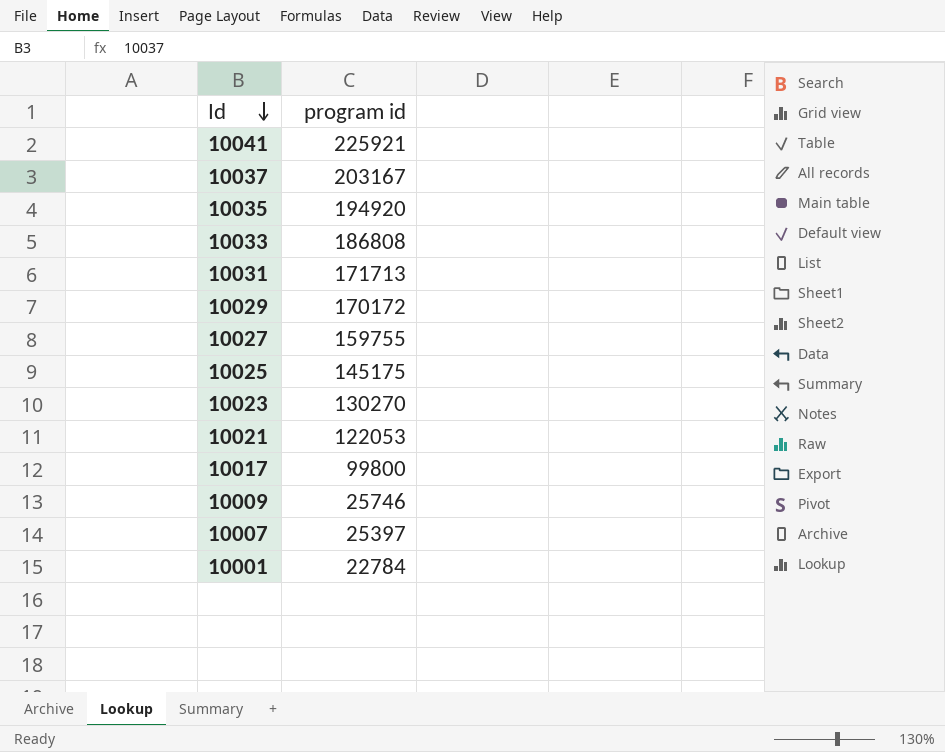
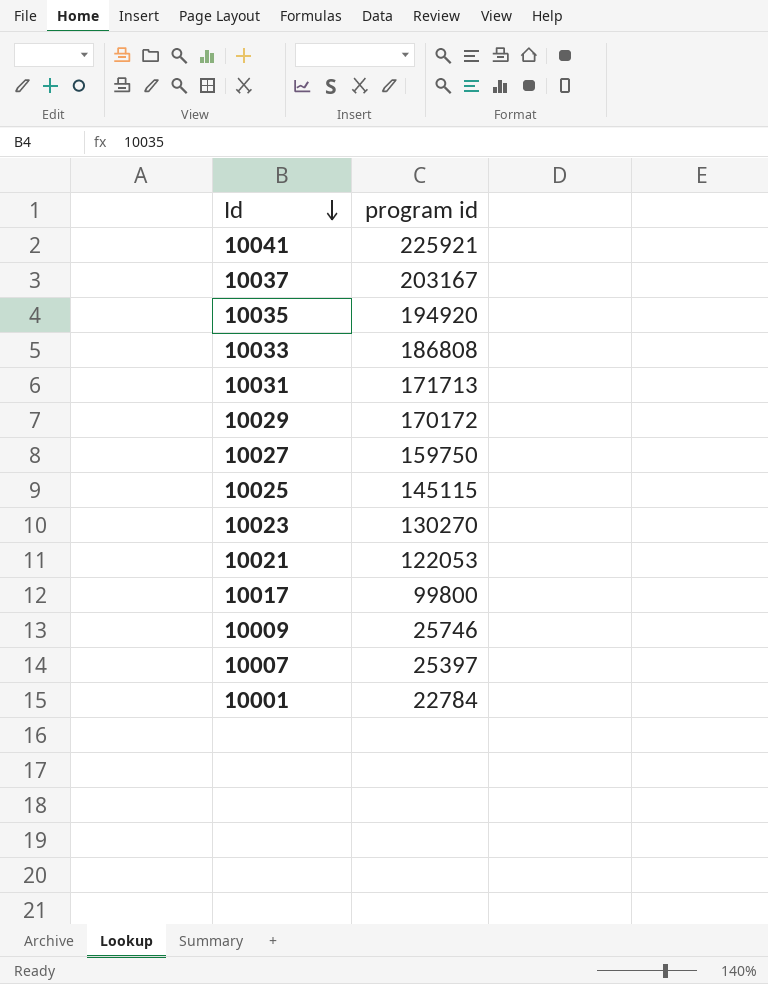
10027 | program id: 159755 -> 159750
10025 | program id: 145175 -> 145115

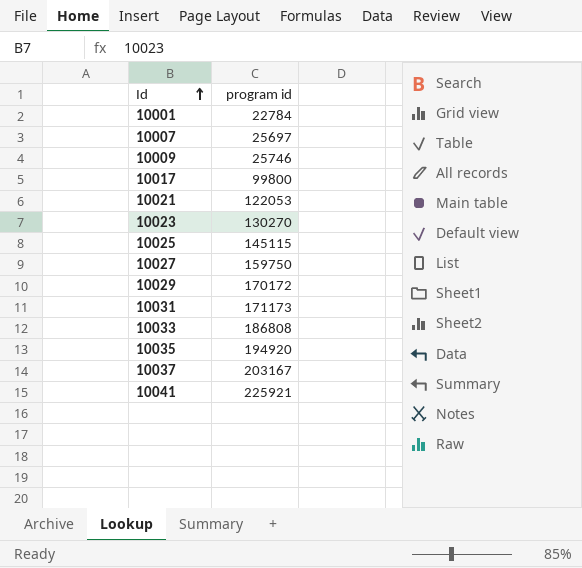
row order: Id descending -> Id ascending
10007 | program id: 25397 -> 25697
10031 | program id: 171713 -> 171173

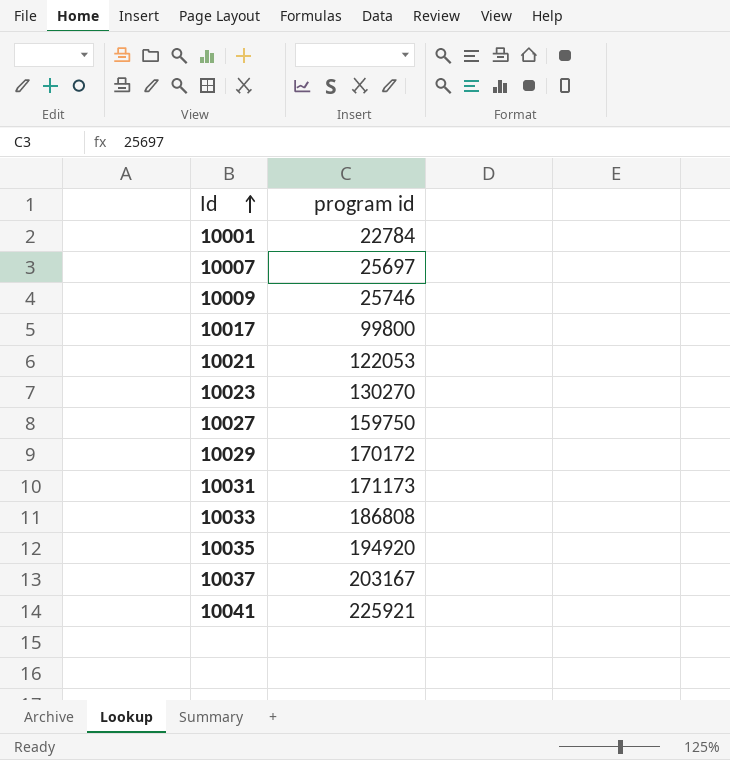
row 10025: 145115 -> none

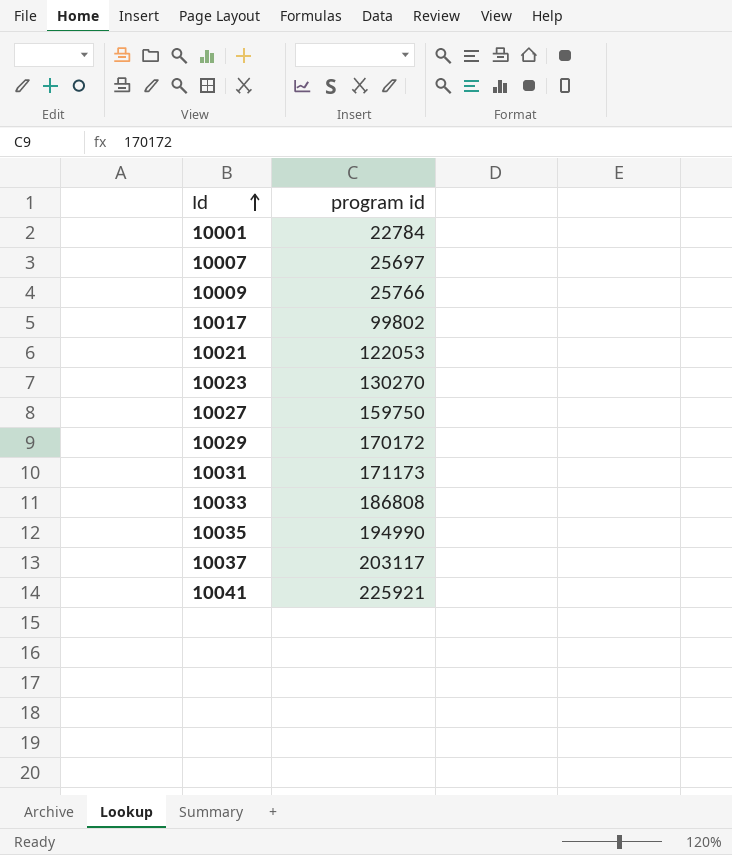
10009 | program id: 25746 -> 25766
10017 | program id: 99800 -> 99802
10035 | program id: 194920 -> 194990
10037 | program id: 203167 -> 203117

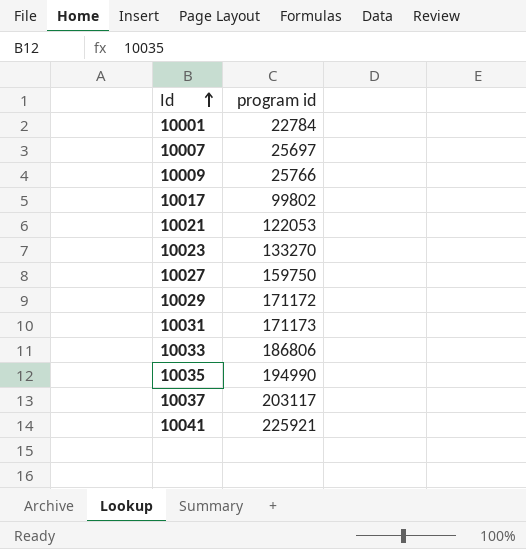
10023 | program id: 130270 -> 133270
10029 | program id: 170172 -> 171172
10033 | program id: 186808 -> 186806

